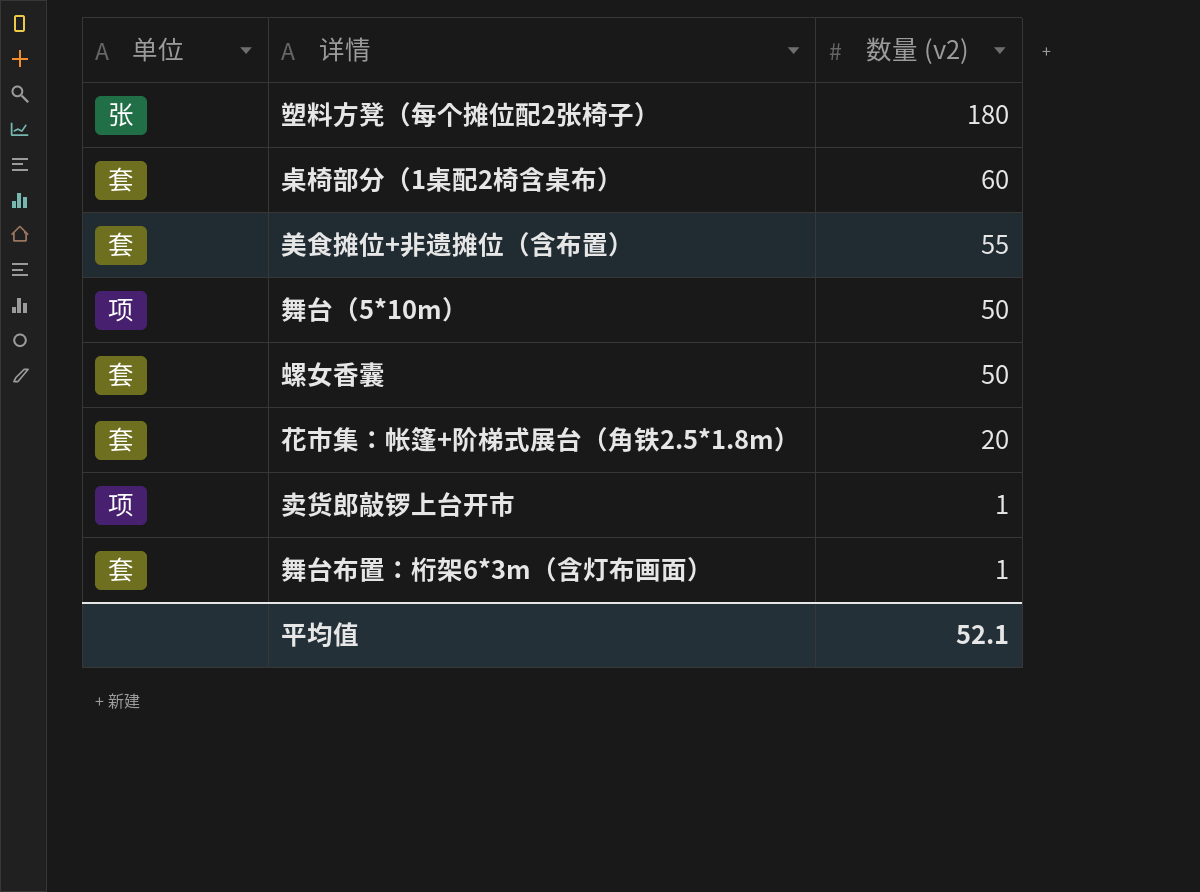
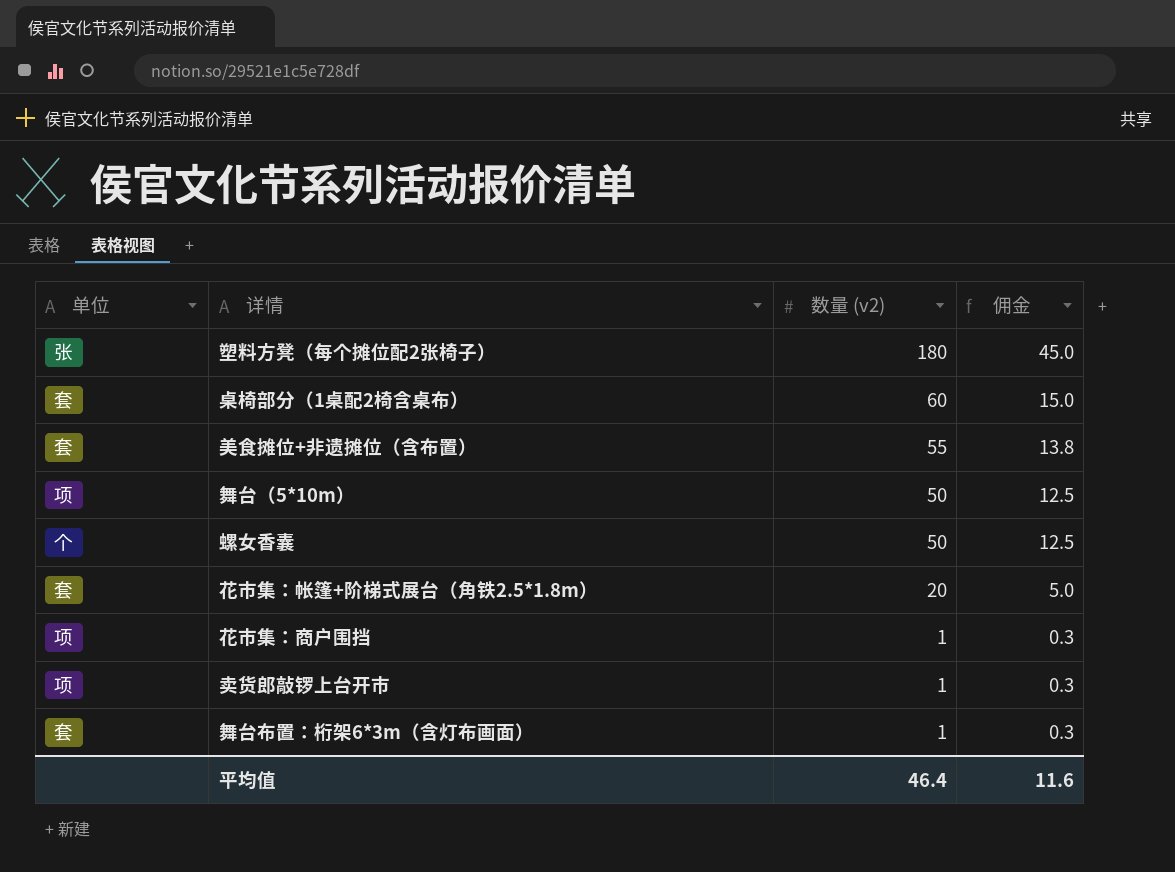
column 佣金 | formula: none -> [数量 (v2)] * 0.25
螺女香囊 | 单位: 套 -> 个
row 花市集：商户围挡: none -> 项 | 1 | 0.3
平均值 | 数量 (v2): 52.1 -> 46.4

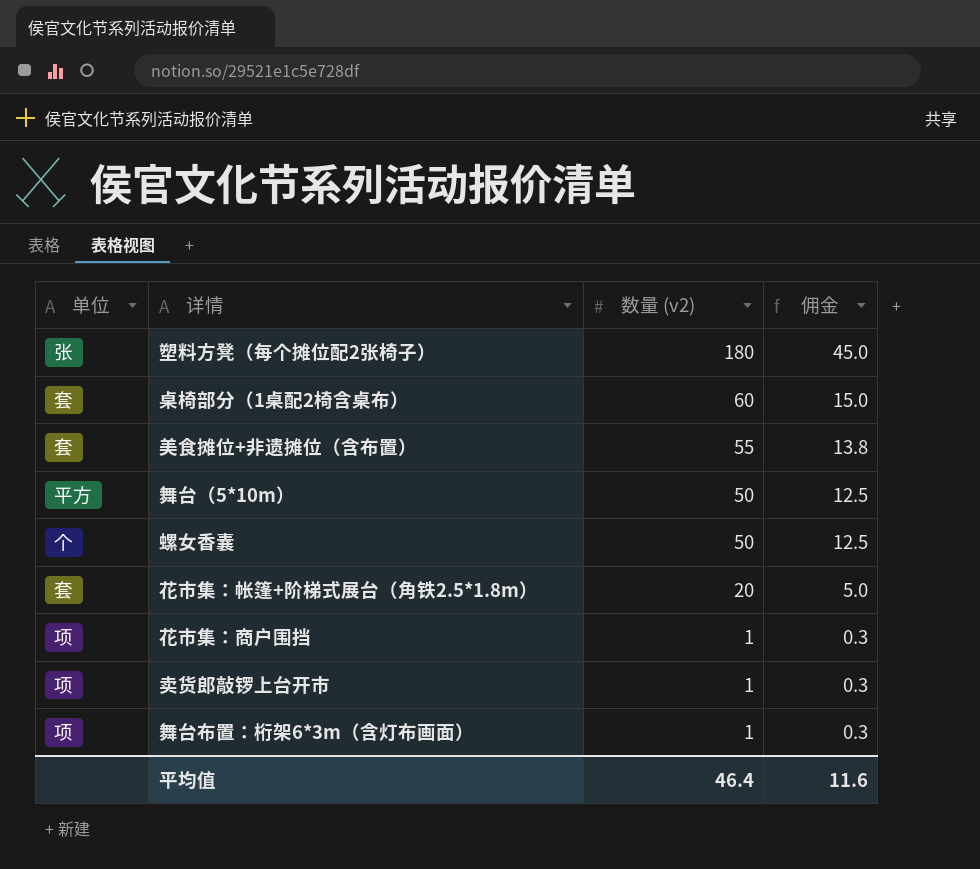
舞台（5*10m） | 单位: 项 -> 平方
舞台布置：桁架6*3m（含灯布画面） | 单位: 套 -> 项

